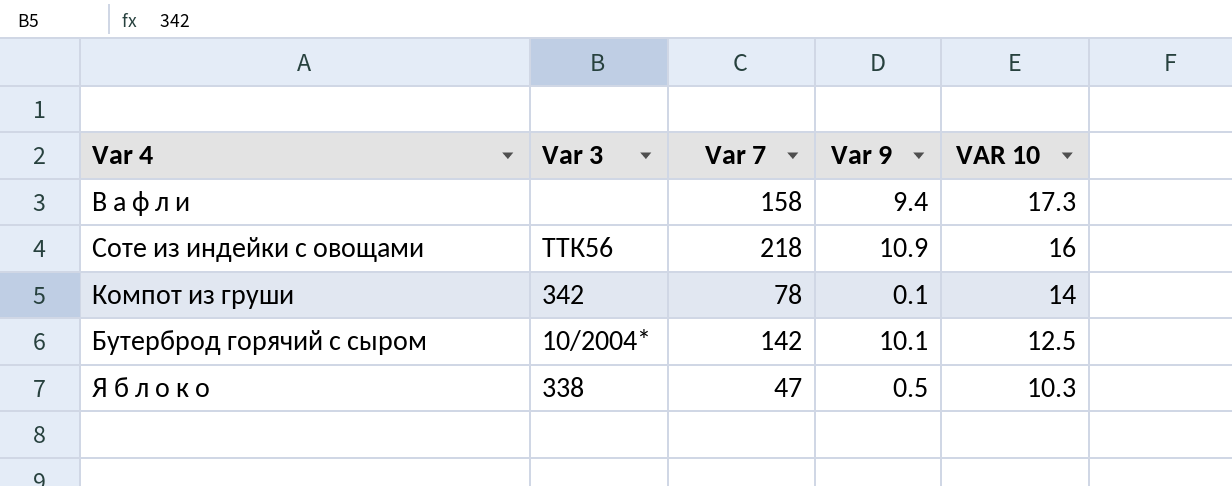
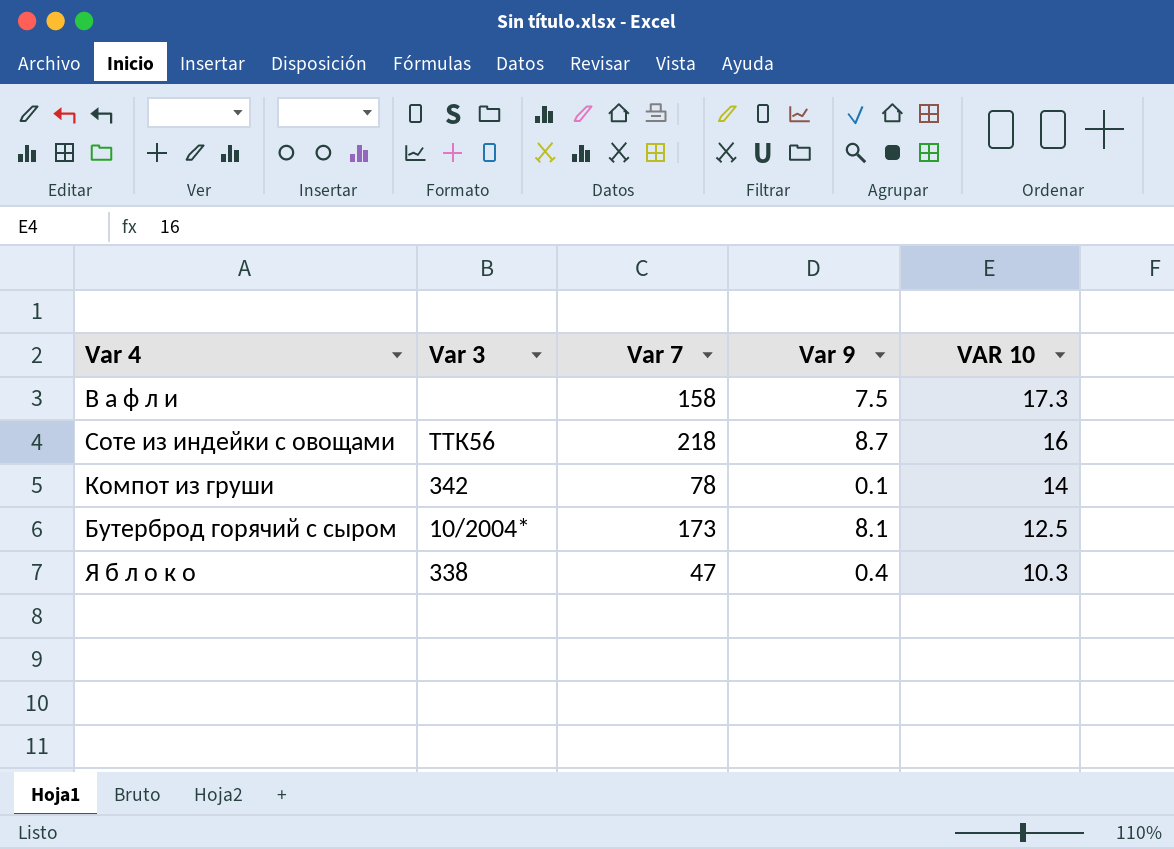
В а ф л и | Var 9: 9.4 -> 7.5
Соте из индейки с овощами | Var 9: 10.9 -> 8.7
Бутерброд горячий с сыром | Var 7: 142 -> 173
Бутерброд горячий с сыром | Var 9: 10.1 -> 8.1
Я б л о к о | Var 9: 0.5 -> 0.4

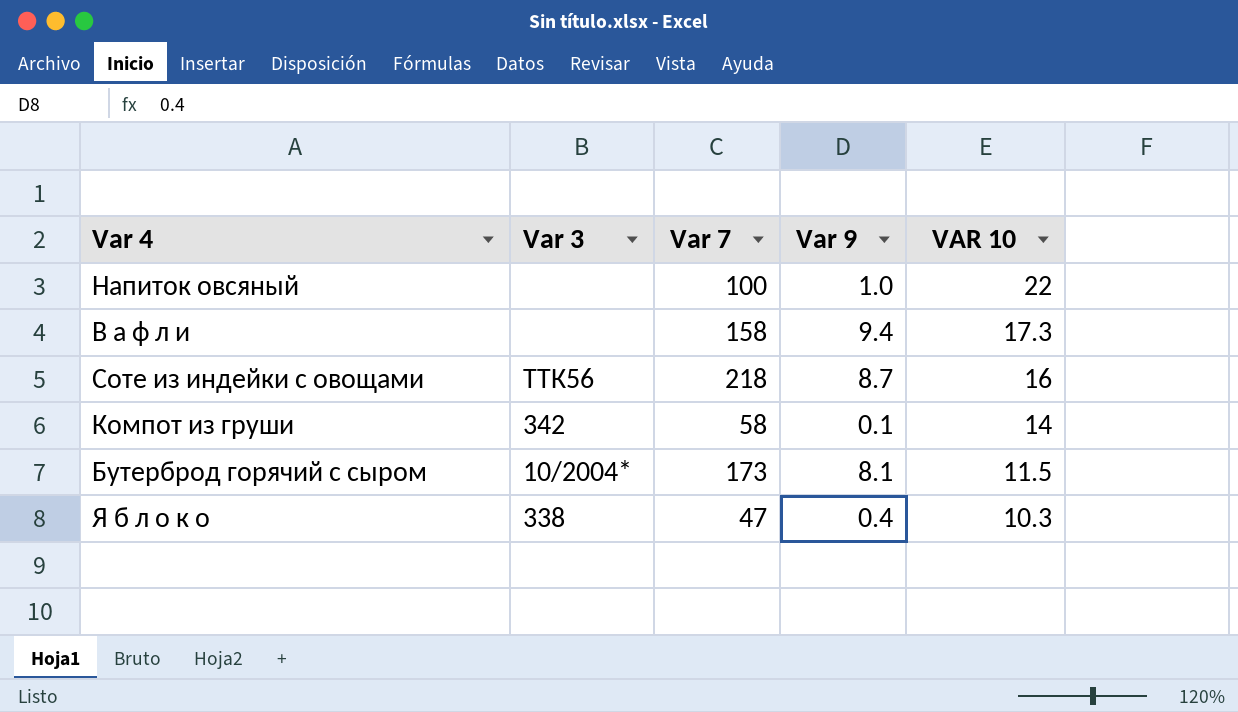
row Напиток овсяный: none -> none | 100 | 1.0 | 22
В а ф л и | Var 9: 7.5 -> 9.4
Компот из груши | Var 7: 78 -> 58
Бутерброд горячий с сыром | VAR 10: 12.5 -> 11.5

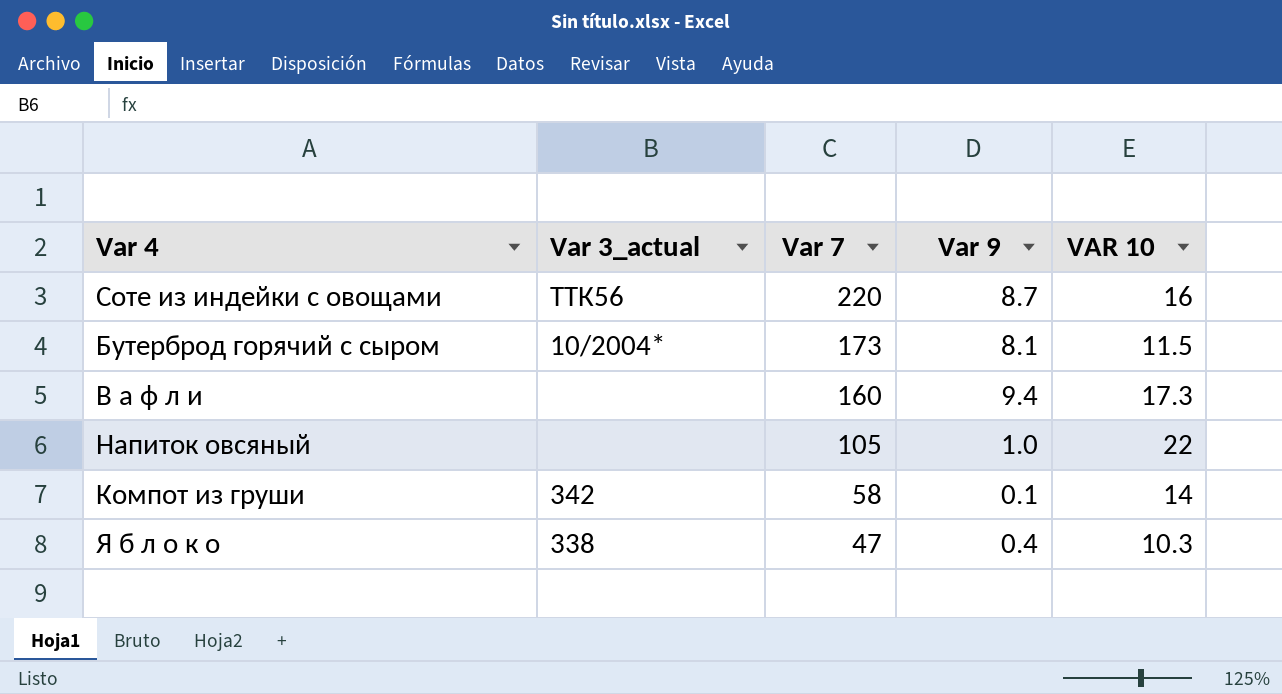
row order: VAR 10 descending -> Var 7 descending
column name: Var 3 -> Var 3_actual
Соте из индейки с овощами | Var 7: 218 -> 220
В а ф л и | Var 7: 158 -> 160
Напиток овсяный | Var 7: 100 -> 105

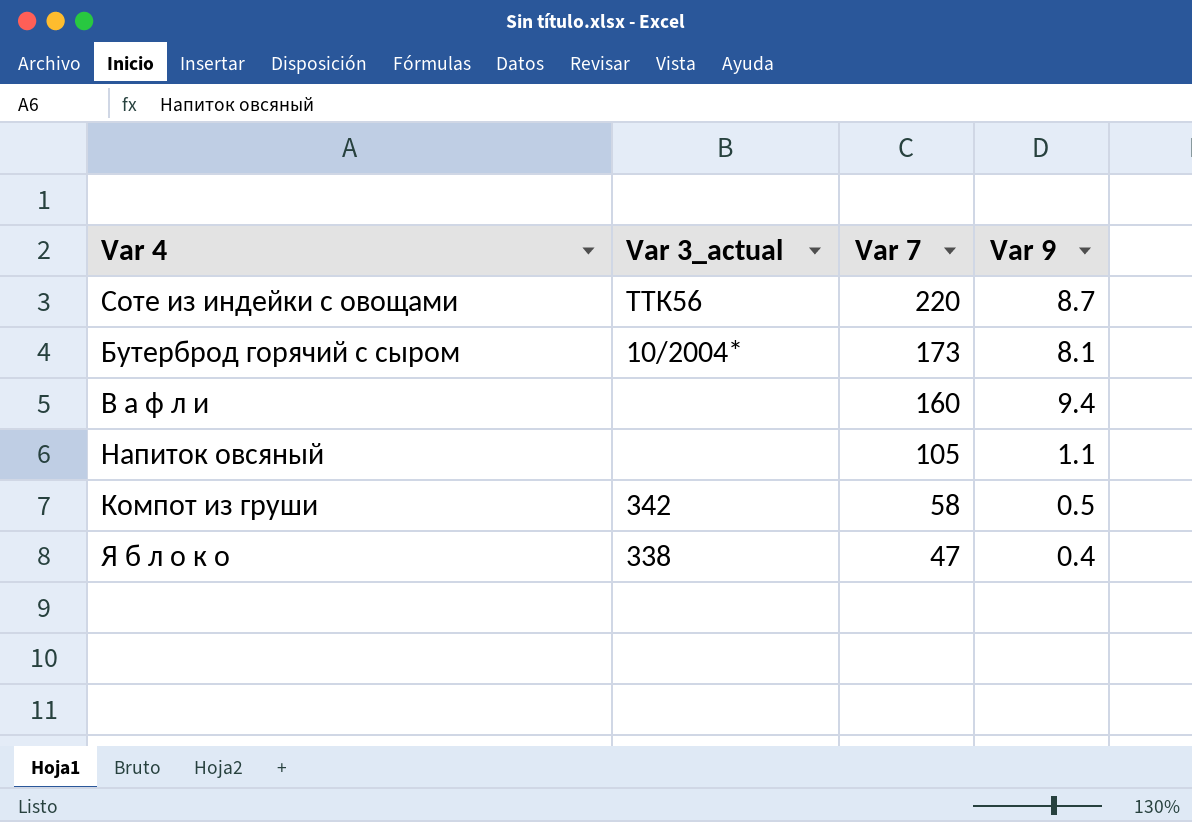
column VAR 10 | position: 5 -> none
Напиток овсяный | Var 9: 1.0 -> 1.1
Компот из груши | Var 9: 0.1 -> 0.5

